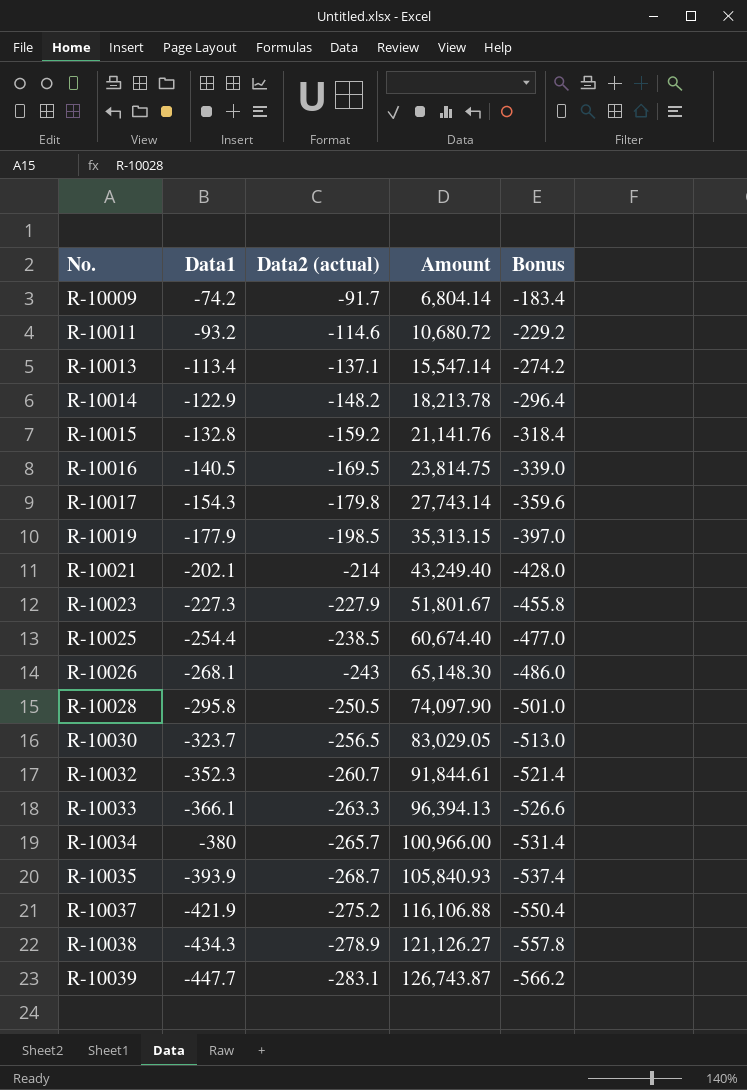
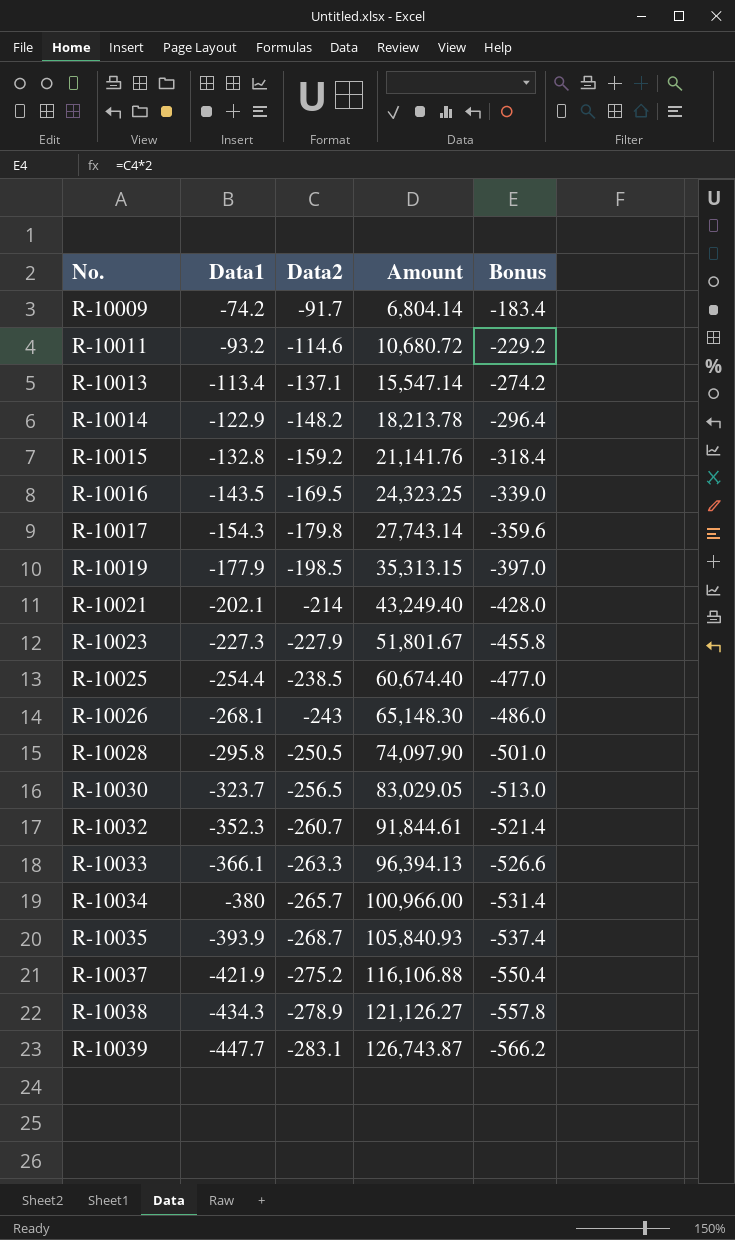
column name: Data2 (actual) -> Data2
R-10016 | Data1: -140.5 -> -143.5
R-10016 | Amount: 23,814.75 -> 24,323.25

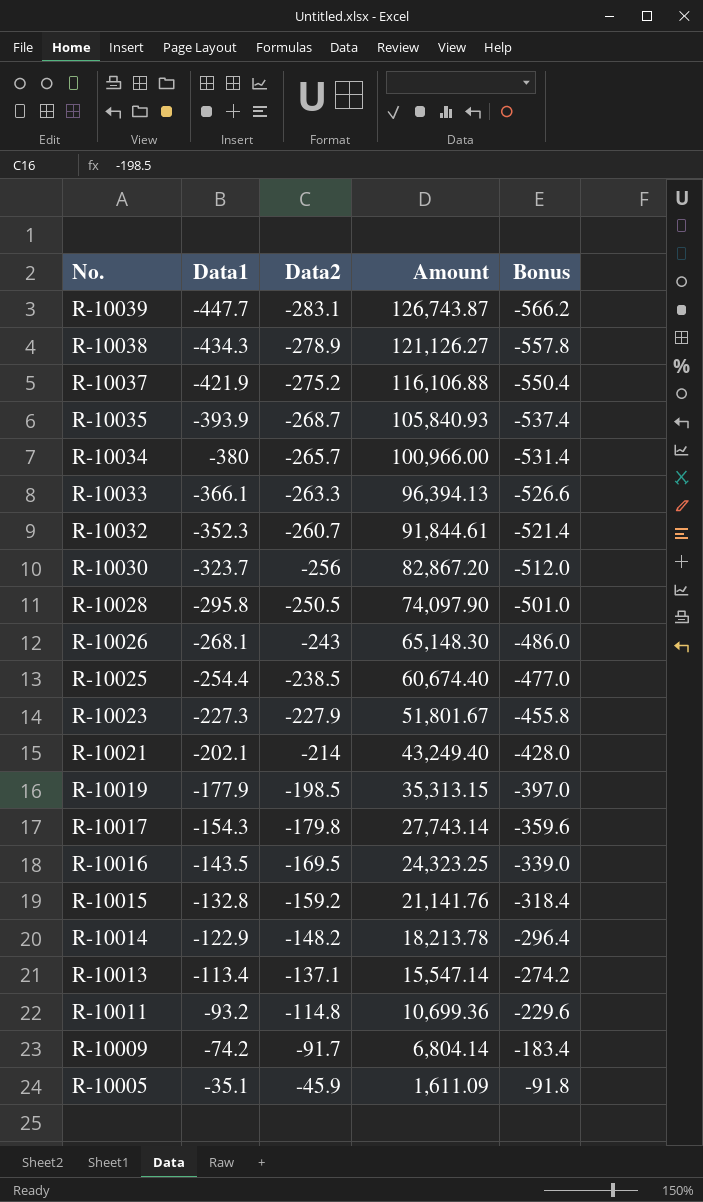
row order: No. ascending -> No. descending
R-10030 | Data2: -256.5 -> -256
R-10030 | Amount: 83,029.05 -> 82,867.20
R-10030 | Bonus: -513.0 -> -512.0
R-10011 | Data2: -114.6 -> -114.8
R-10011 | Amount: 10,680.72 -> 10,699.36
R-10011 | Bonus: -229.2 -> -229.6
row R-10005: none -> -35.1 | -45.9 | 1,611.09 | -91.8

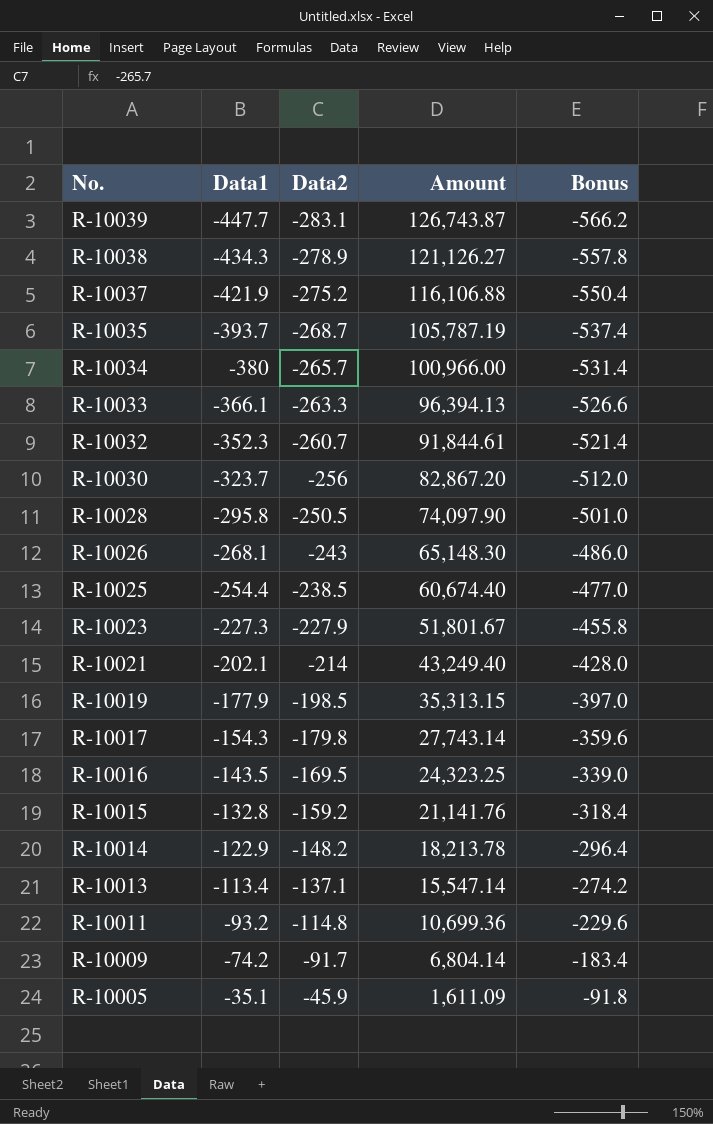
R-10035 | Data1: -393.9 -> -393.7
R-10035 | Amount: 105,840.93 -> 105,787.19

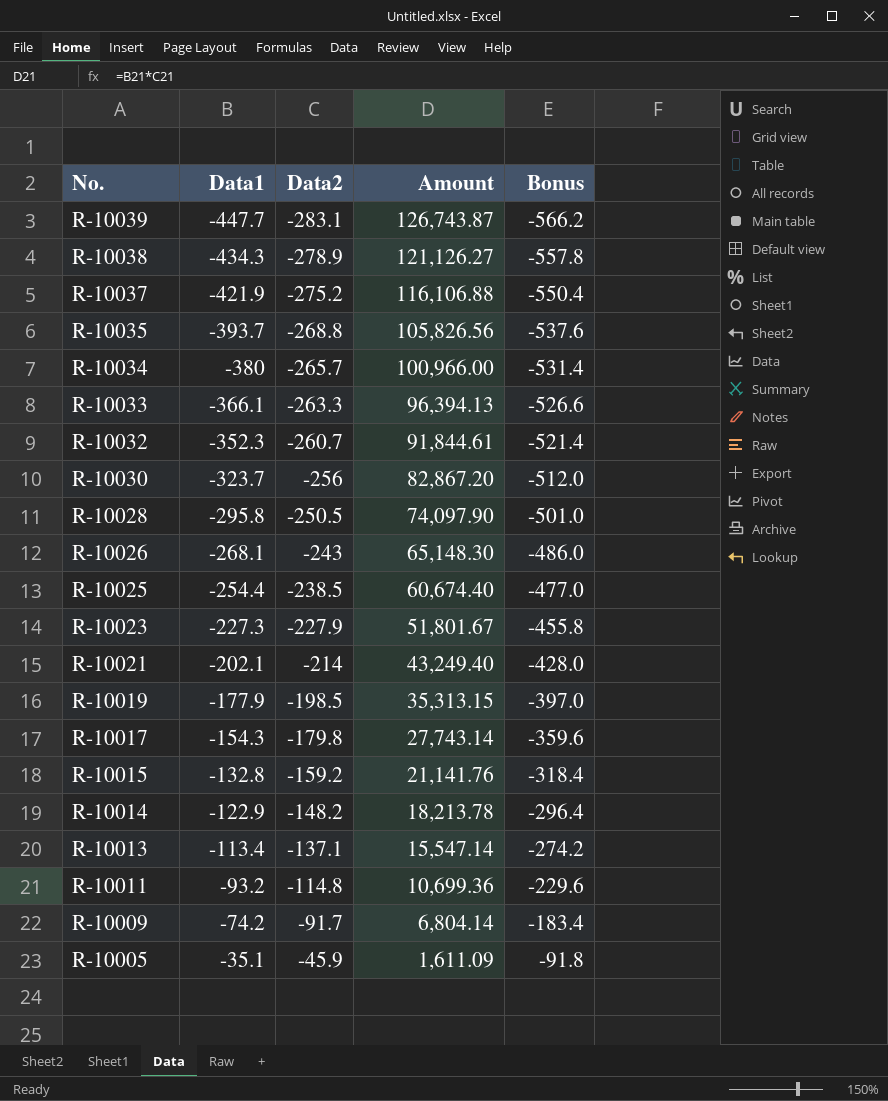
row R-10016: -143.5 | -169.5 | 24,323.25 | -339.0 -> none
R-10035 | Data2: -268.7 -> -268.8
R-10035 | Amount: 105,787.19 -> 105,826.56
R-10035 | Bonus: -537.4 -> -537.6

